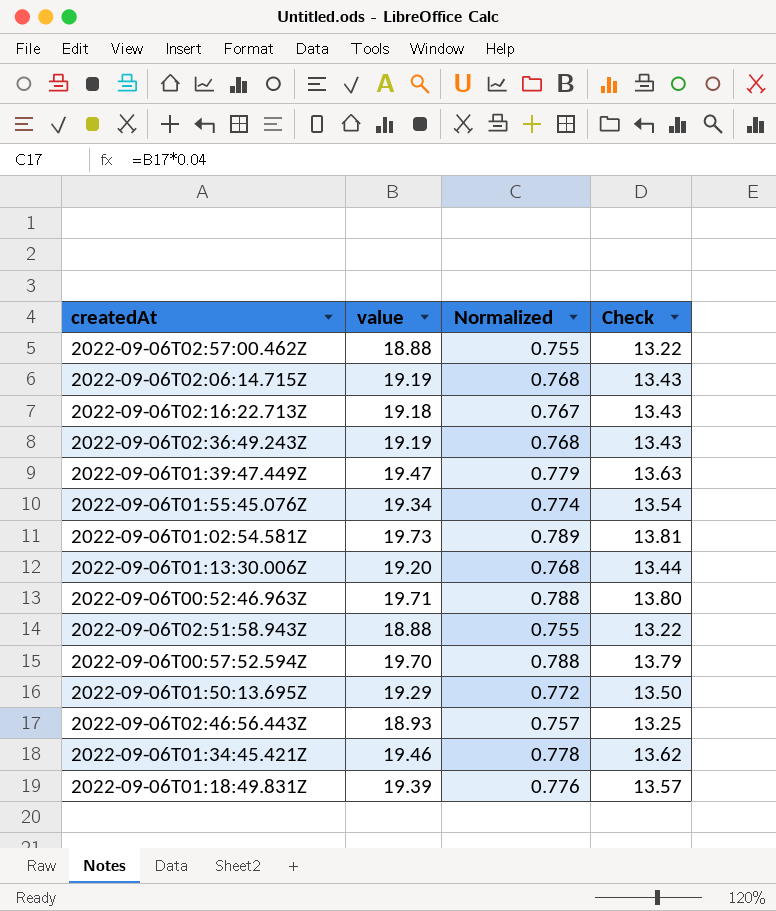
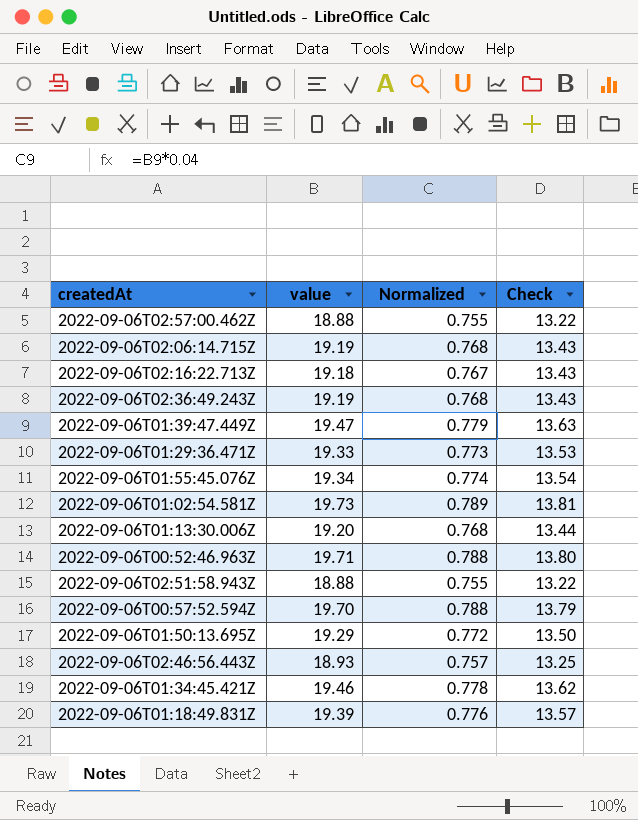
row 2022-09-06T01:29:36.471Z: none -> 19.33 | 0.773 | 13.53

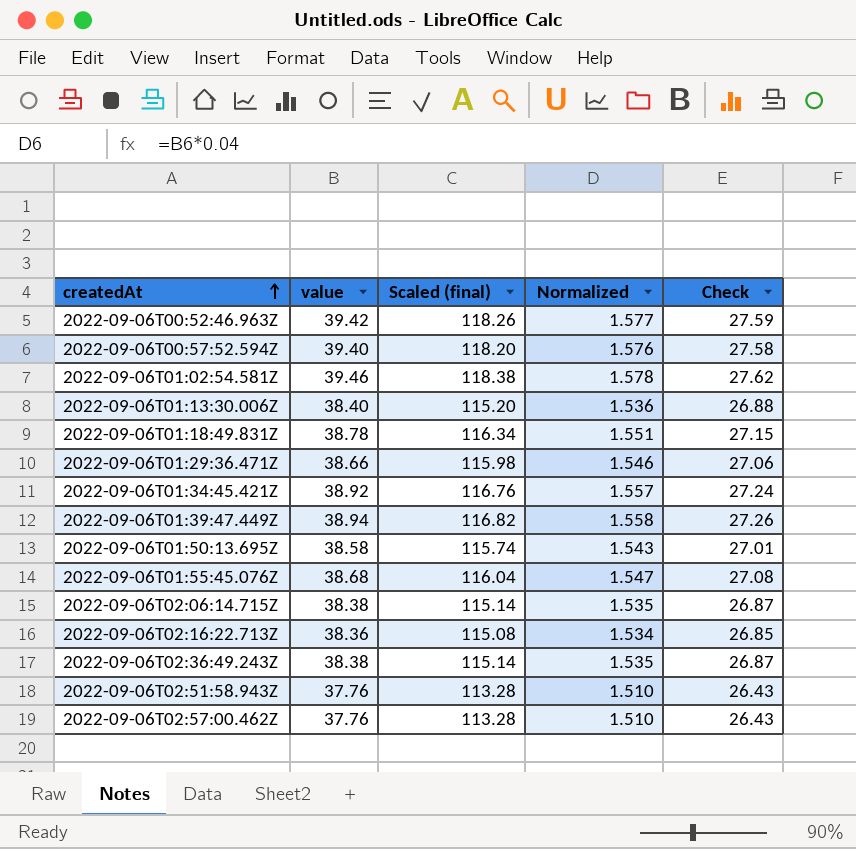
row order: none -> createdAt ascending
column Scaled (final) | formula: none -> [value] * 3
row 2022-09-06T02:46:56.443Z: 18.93 | 0.757 | 13.25 -> none
2022-09-06T00:52:46.963Z | value: 19.71 -> 39.42
2022-09-06T00:52:46.963Z | Normalized: 0.788 -> 1.577
2022-09-06T00:52:46.963Z | Check: 13.80 -> 27.59
2022-09-06T00:57:52.594Z | value: 19.70 -> 39.40
2022-09-06T00:57:52.594Z | Normalized: 0.788 -> 1.576
2022-09-06T00:57:52.594Z | Check: 13.79 -> 27.58
2022-09-06T01:02:54.581Z | value: 19.73 -> 39.46
2022-09-06T01:02:54.581Z | Normalized: 0.789 -> 1.578
2022-09-06T01:02:54.581Z | Check: 13.81 -> 27.62
2022-09-06T01:13:30.006Z | value: 19.20 -> 38.40
2022-09-06T01:13:30.006Z | Normalized: 0.768 -> 1.536
2022-09-06T01:13:30.006Z | Check: 13.44 -> 26.88
2022-09-06T01:18:49.831Z | value: 19.39 -> 38.78
2022-09-06T01:18:49.831Z | Normalized: 0.776 -> 1.551
2022-09-06T01:18:49.831Z | Check: 13.57 -> 27.15
2022-09-06T01:29:36.471Z | value: 19.33 -> 38.66
2022-09-06T01:29:36.471Z | Normalized: 0.773 -> 1.546
2022-09-06T01:29:36.471Z | Check: 13.53 -> 27.06
2022-09-06T01:34:45.421Z | value: 19.46 -> 38.92
2022-09-06T01:34:45.421Z | Normalized: 0.778 -> 1.557
2022-09-06T01:34:45.421Z | Check: 13.62 -> 27.24
2022-09-06T01:39:47.449Z | value: 19.47 -> 38.94
2022-09-06T01:39:47.449Z | Normalized: 0.779 -> 1.558
2022-09-06T01:39:47.449Z | Check: 13.63 -> 27.26
2022-09-06T01:50:13.695Z | value: 19.29 -> 38.58
2022-09-06T01:50:13.695Z | Normalized: 0.772 -> 1.543
2022-09-06T01:50:13.695Z | Check: 13.50 -> 27.01
2022-09-06T01:55:45.076Z | value: 19.34 -> 38.68
2022-09-06T01:55:45.076Z | Normalized: 0.774 -> 1.547
2022-09-06T01:55:45.076Z | Check: 13.54 -> 27.08
2022-09-06T02:06:14.715Z | value: 19.19 -> 38.38
2022-09-06T02:06:14.715Z | Normalized: 0.768 -> 1.535
2022-09-06T02:06:14.715Z | Check: 13.43 -> 26.87
2022-09-06T02:16:22.713Z | value: 19.18 -> 38.36
2022-09-06T02:16:22.713Z | Normalized: 0.767 -> 1.534
2022-09-06T02:16:22.713Z | Check: 13.43 -> 26.85
2022-09-06T02:36:49.243Z | value: 19.19 -> 38.38
2022-09-06T02:36:49.243Z | Normalized: 0.768 -> 1.535
2022-09-06T02:36:49.243Z | Check: 13.43 -> 26.87
2022-09-06T02:51:58.943Z | value: 18.88 -> 37.76
2022-09-06T02:51:58.943Z | Normalized: 0.755 -> 1.510
2022-09-06T02:51:58.943Z | Check: 13.22 -> 26.43
2022-09-06T02:57:00.462Z | value: 18.88 -> 37.76
2022-09-06T02:57:00.462Z | Normalized: 0.755 -> 1.510
2022-09-06T02:57:00.462Z | Check: 13.22 -> 26.43

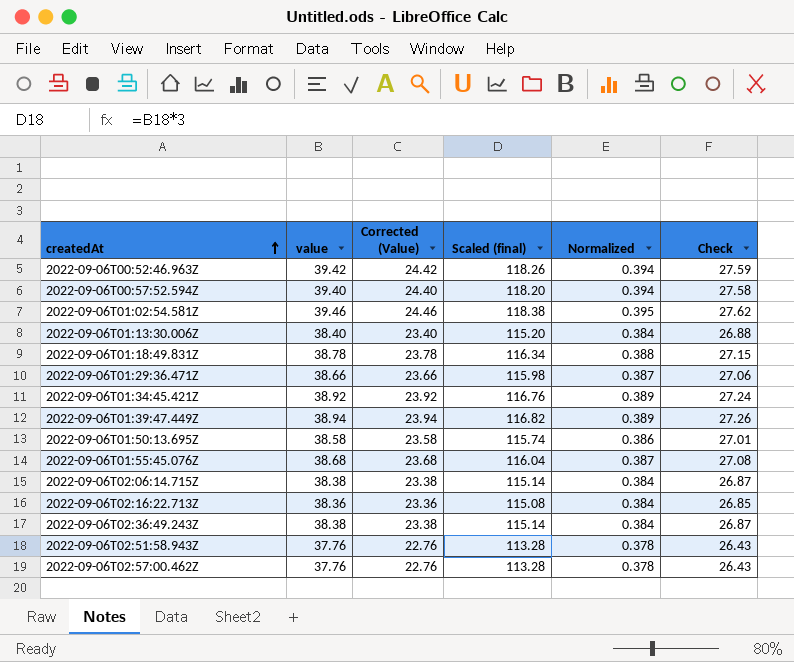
column Corrected (Value) | formula: none -> [value] - 15
column Normalized | formula: [value] * 0.04 -> [value] * 0.01

